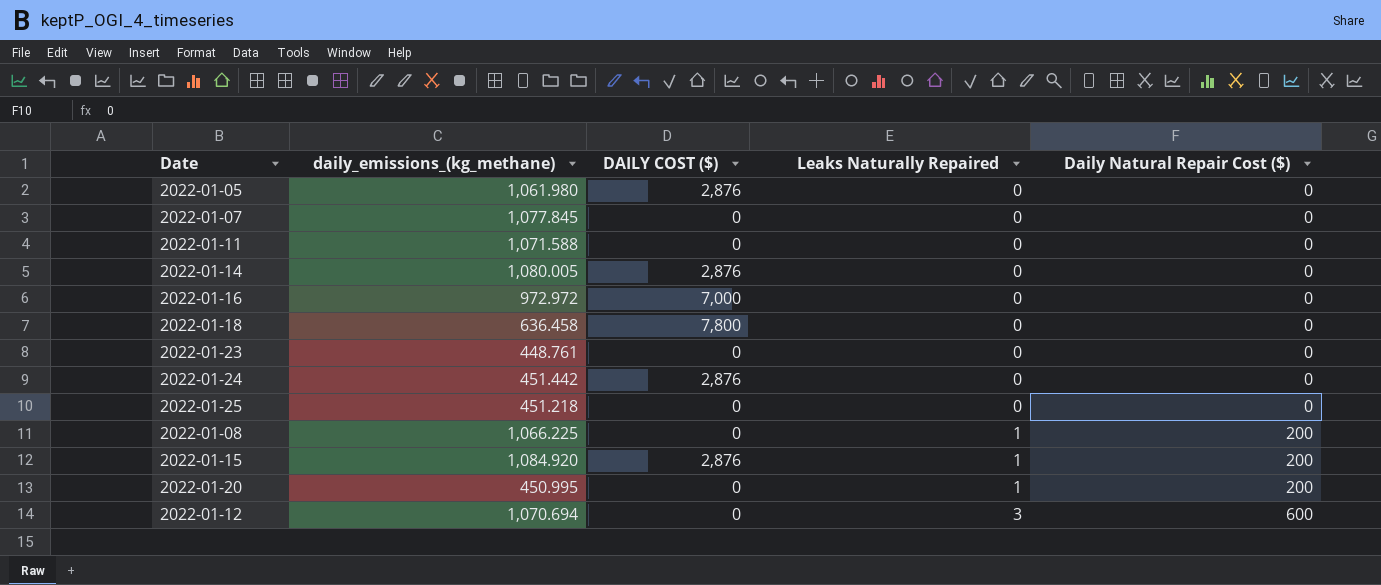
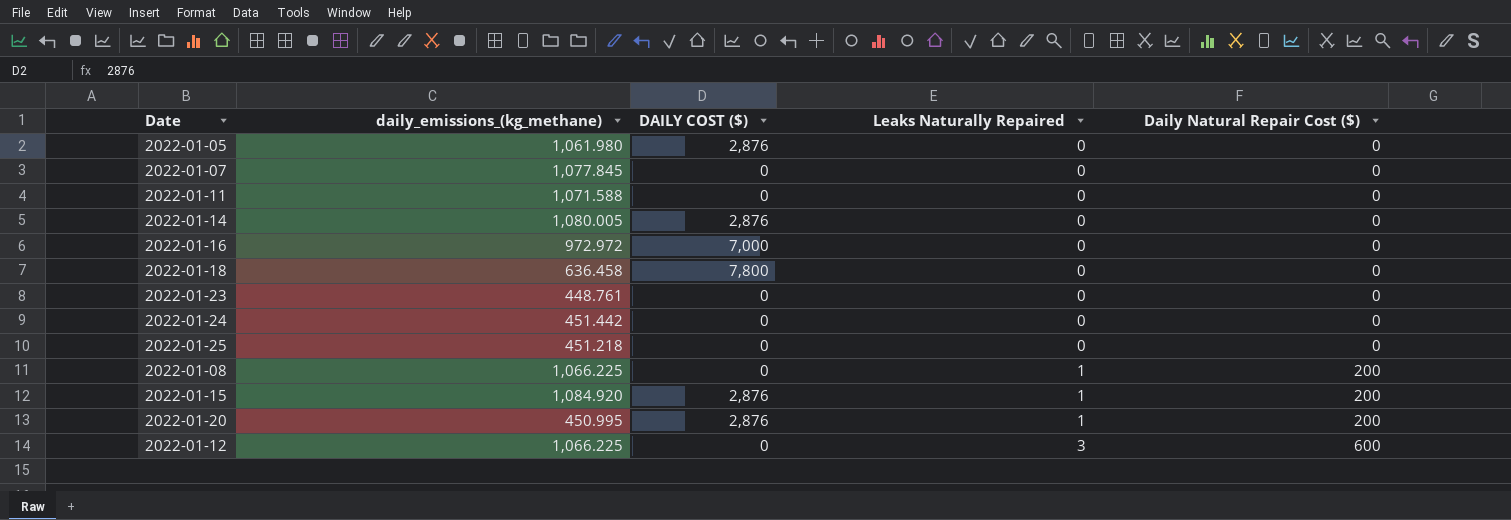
2022-01-24 | DAILY COST ($): 2,876 -> 0
2022-01-20 | DAILY COST ($): 0 -> 2,876
2022-01-12 | daily_emissions_(kg_methane): 1,070.694 -> 1,066.225

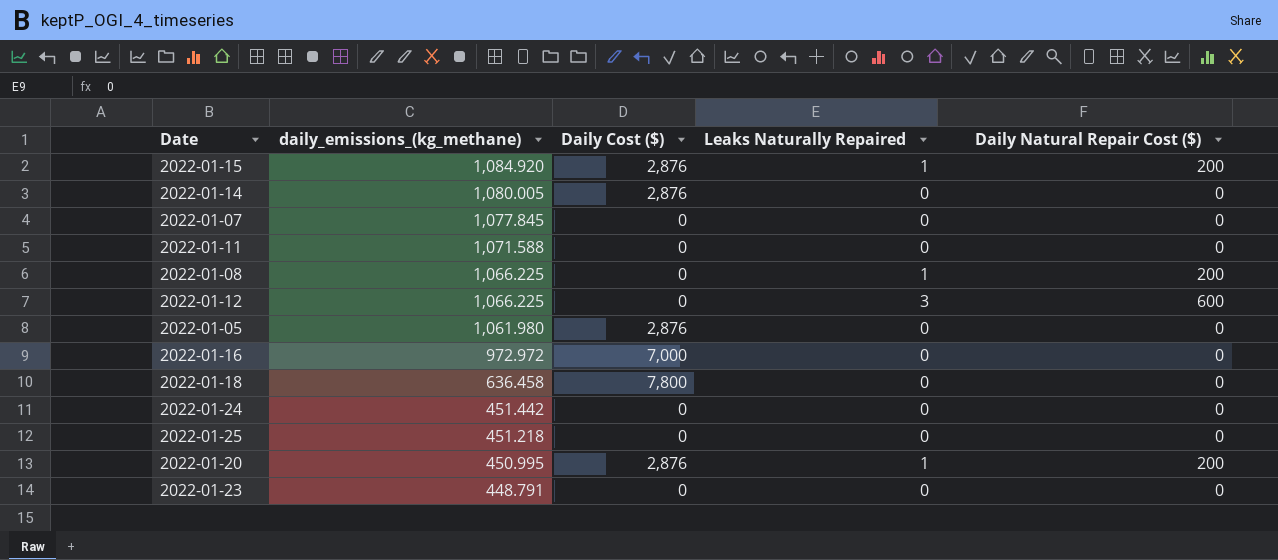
row order: Leaks Naturally Repaired ascending -> daily_emissions_(kg_methane) descending
column name: DAILY COST ($) -> Daily Cost ($)
2022-01-23 | daily_emissions_(kg_methane): 448.761 -> 448.791

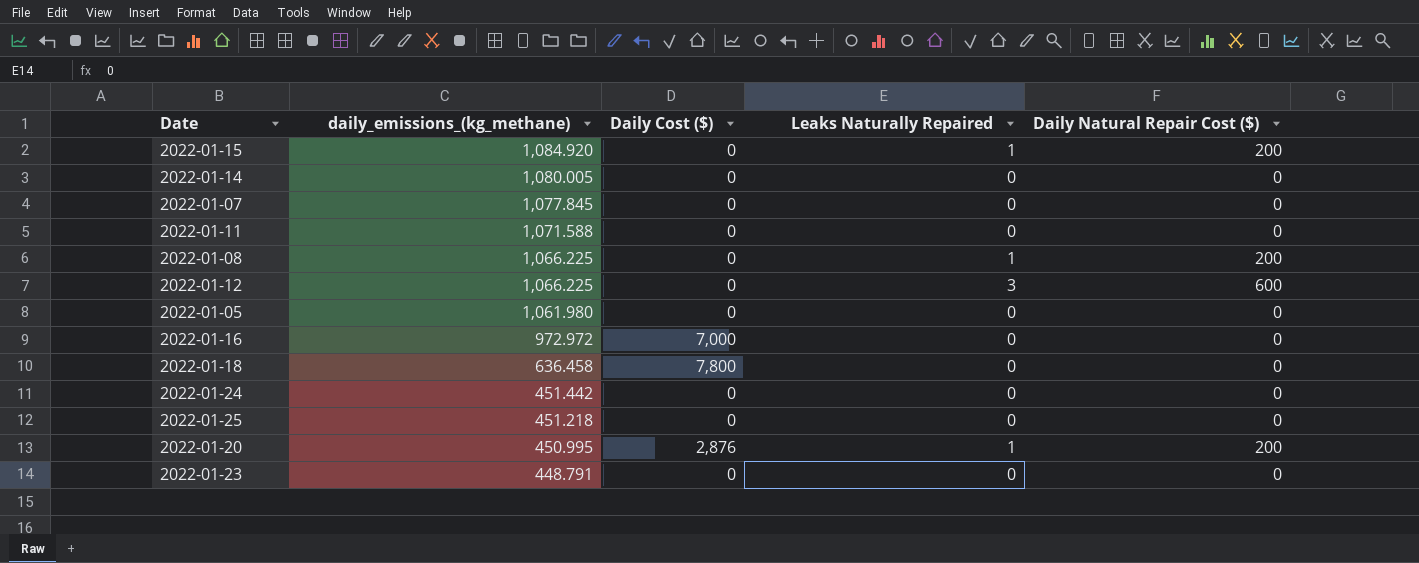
2022-01-15 | Daily Cost ($): 2,876 -> 0
2022-01-14 | Daily Cost ($): 2,876 -> 0
2022-01-05 | Daily Cost ($): 2,876 -> 0

